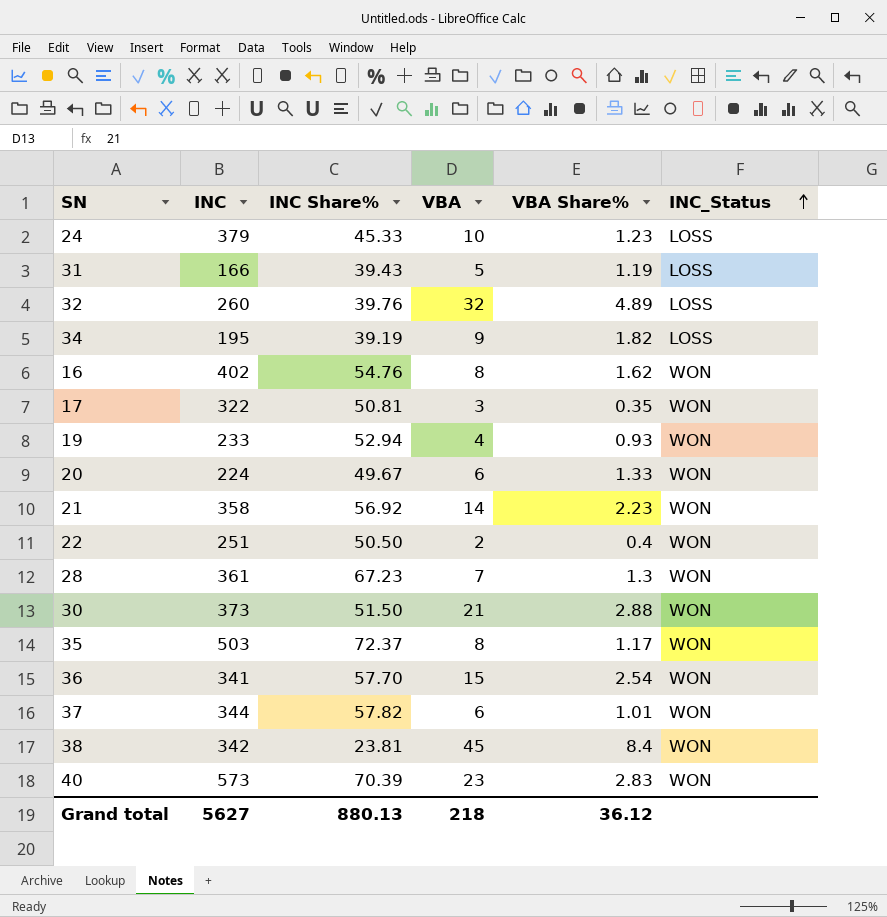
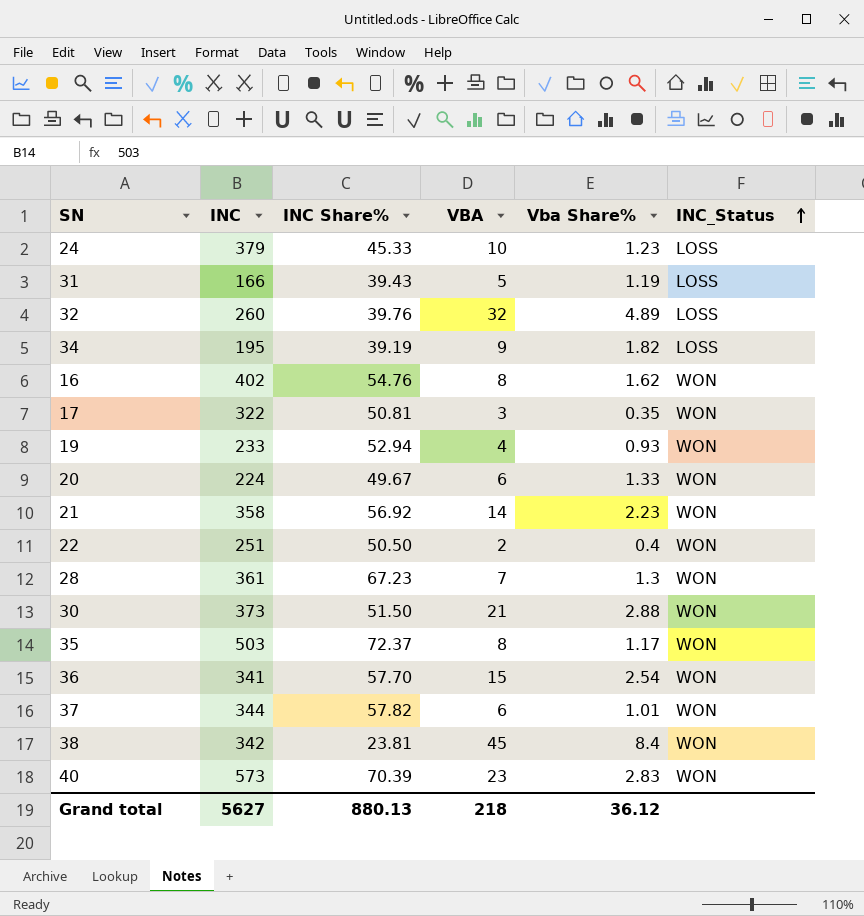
column name: VBA Share% -> Vba Share%

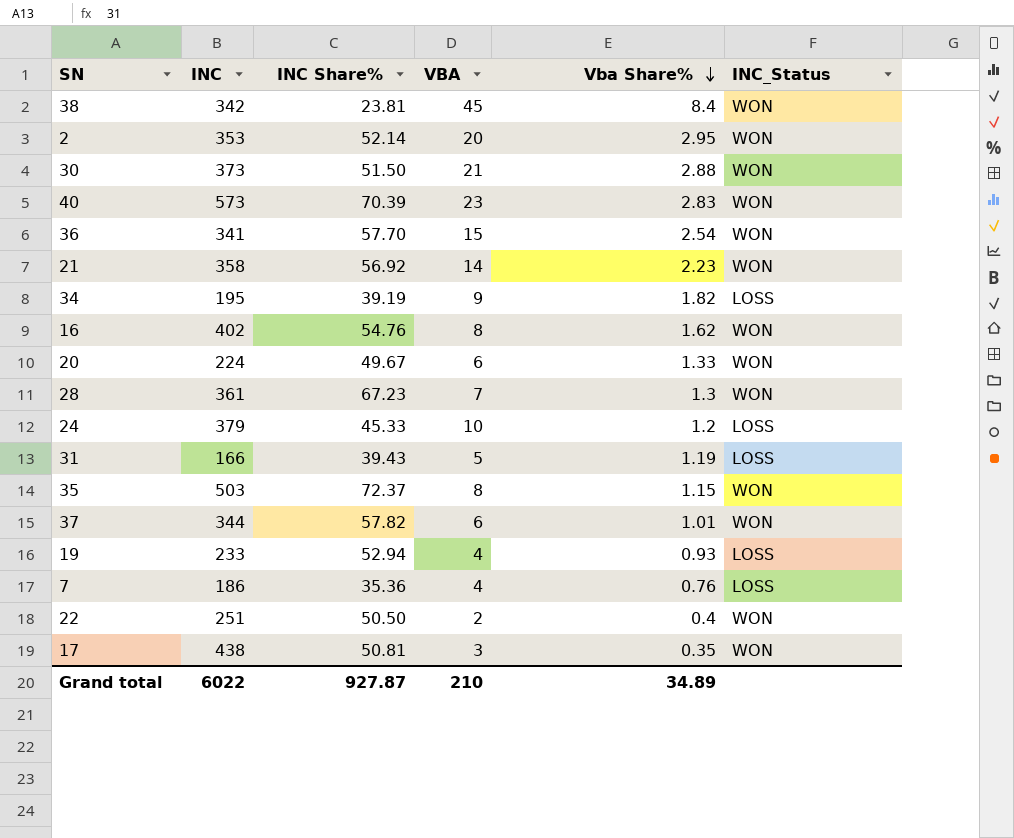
row order: INC_Status ascending -> Vba Share% descending
row 32: 260 | 39.76 | 32 | 4.89 | LOSS -> none
row 2: none -> 353 | 52.14 | 20 | 2.95 | WON
24 | Vba Share%: 1.23 -> 1.2
35 | Vba Share%: 1.17 -> 1.15
19 | INC_Status: WON -> LOSS
row 7: none -> 186 | 35.36 | 4 | 0.76 | LOSS
17 | INC: 322 -> 438
Grand total | INC: 5627 -> 6022
Grand total | INC Share%: 880.13 -> 927.87
Grand total | VBA: 218 -> 210
Grand total | Vba Share%: 36.12 -> 34.89

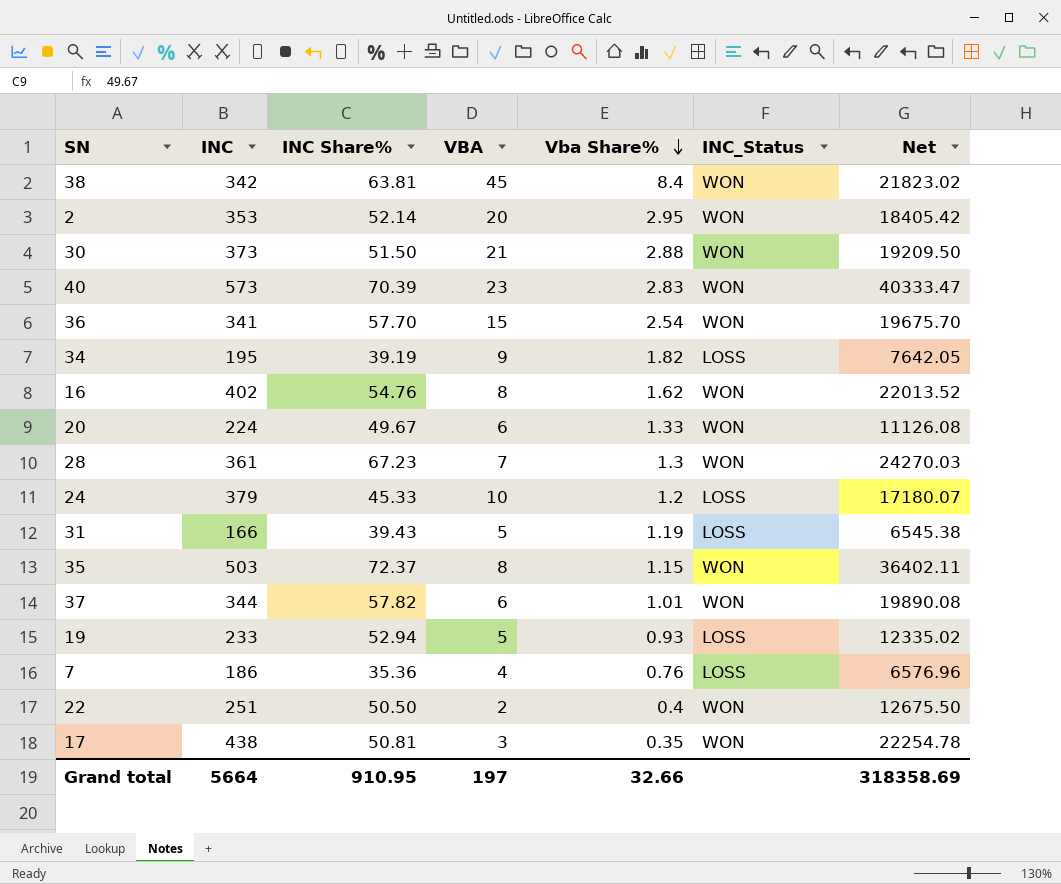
column Net | formula: none -> [INC] * [INC Share%]
row 21: 358 | 56.92 | 14 | 2.23 | WON -> none
38 | INC Share%: 23.81 -> 63.81
19 | VBA: 4 -> 5
Grand total | INC: 6022 -> 5664
Grand total | INC Share%: 927.87 -> 910.95
Grand total | VBA: 210 -> 197
Grand total | Vba Share%: 34.89 -> 32.66

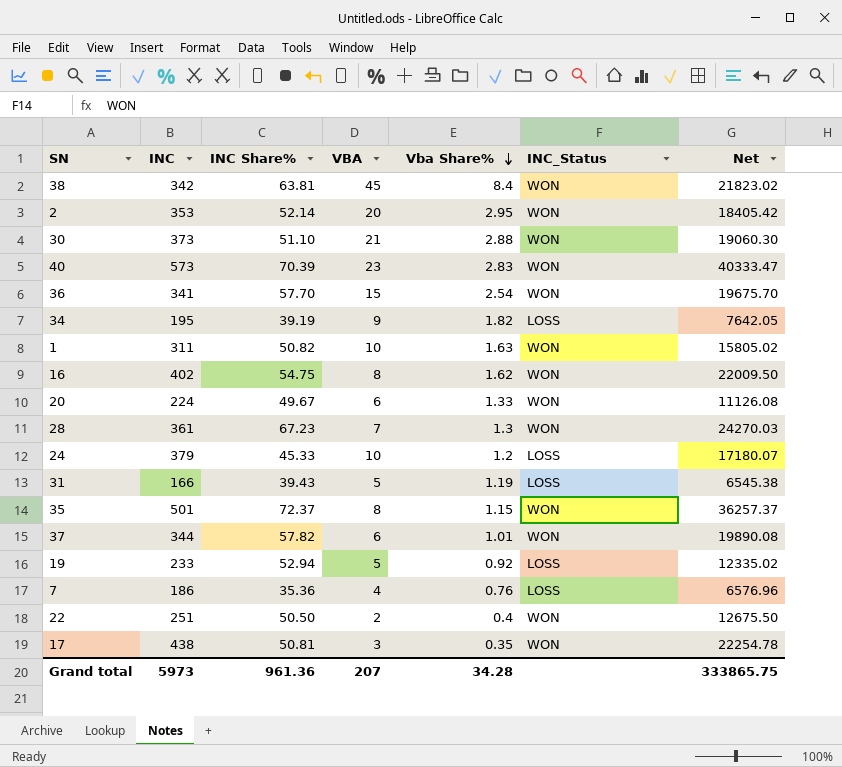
30 | INC Share%: 51.50 -> 51.10
30 | Net: 19209.50 -> 19060.30
row 1: none -> 311 | 50.82 | 10 | 1.63 | WON | 15805.02
16 | INC Share%: 54.76 -> 54.75
16 | Net: 22013.52 -> 22009.50
35 | INC: 503 -> 501
35 | Net: 36402.11 -> 36257.37
19 | Vba Share%: 0.93 -> 0.92
Grand total | INC: 5664 -> 5973
Grand total | INC Share%: 910.95 -> 961.36
Grand total | VBA: 197 -> 207
Grand total | Vba Share%: 32.66 -> 34.28
Grand total | Net: 318358.69 -> 333865.75

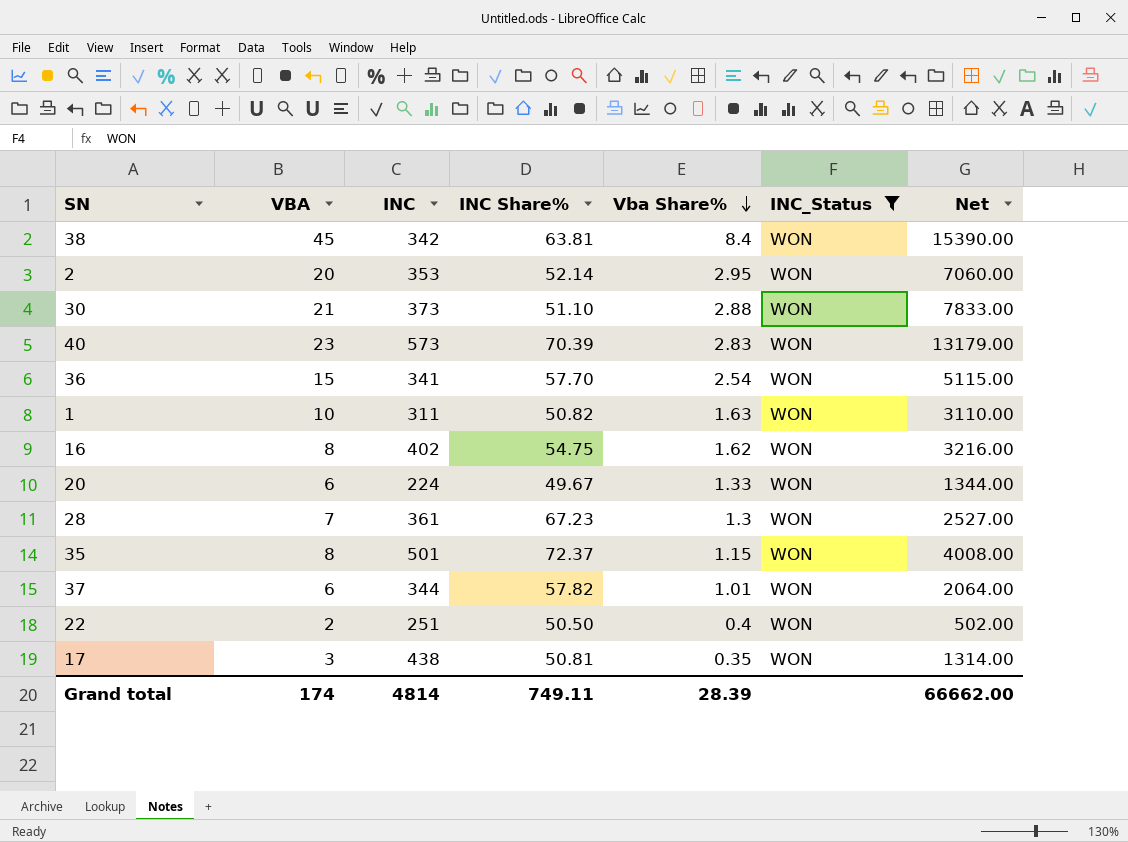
filter: none -> INC_Status = WON
column VBA | position: 4 -> 2
column Net | formula: [INC] * [INC Share%] -> [VBA] * [INC]
Grand total | VBA: 207 -> 174
Grand total | INC: 5973 -> 4814
Grand total | INC Share%: 961.36 -> 749.11
Grand total | Vba Share%: 34.28 -> 28.39
Grand total | Net: 333865.75 -> 66662.00

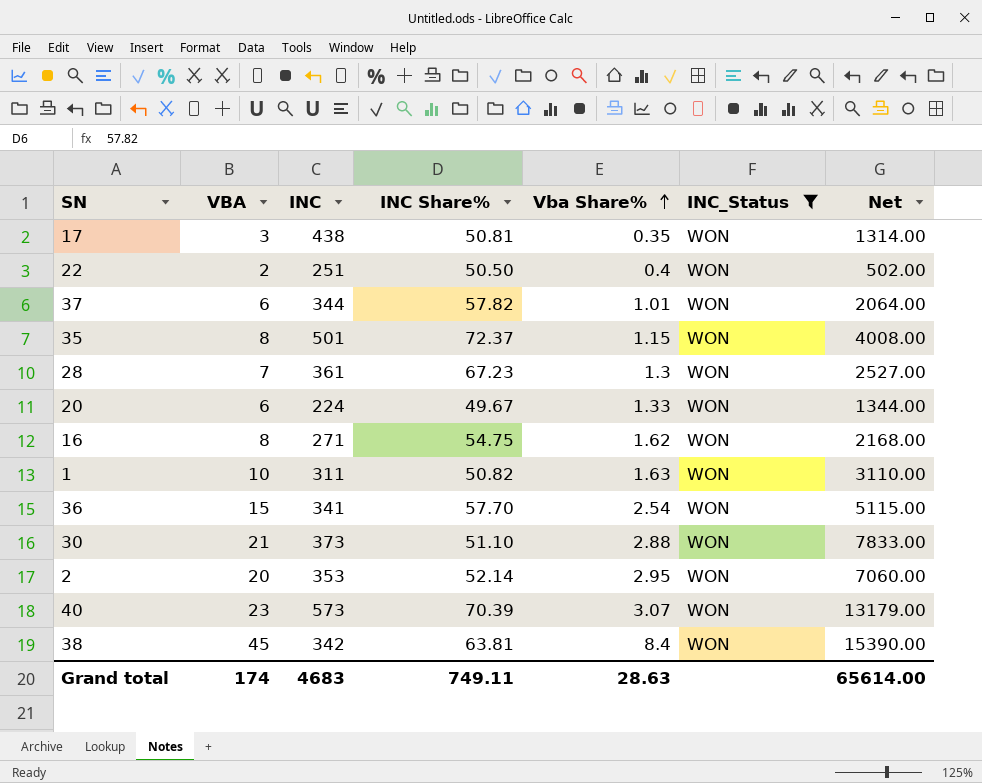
row order: Vba Share% descending -> Vba Share% ascending
16 | INC: 402 -> 271
16 | Net: 3216.00 -> 2168.00
40 | Vba Share%: 2.83 -> 3.07
Grand total | INC: 4814 -> 4683
Grand total | Vba Share%: 28.39 -> 28.63
Grand total | Net: 66662.00 -> 65614.00

